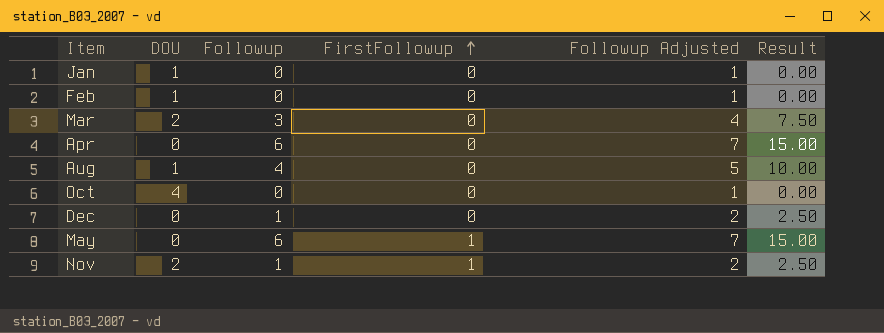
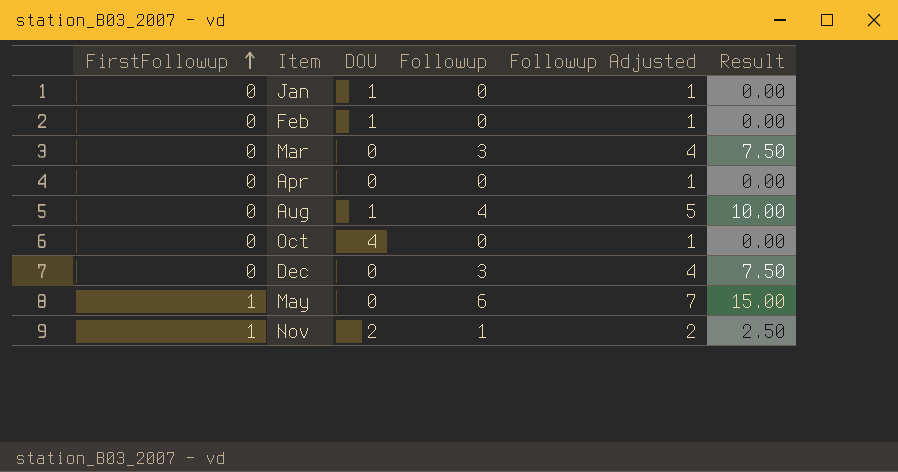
column FirstFollowup | position: 4 -> 1
Mar | DOU: 2 -> 0
Apr | Followup: 6 -> 0
Apr | Followup Adjusted: 7 -> 1
Apr | Result: 15.00 -> 0.00
Dec | Followup: 1 -> 3
Dec | Followup Adjusted: 2 -> 4
Dec | Result: 2.50 -> 7.50

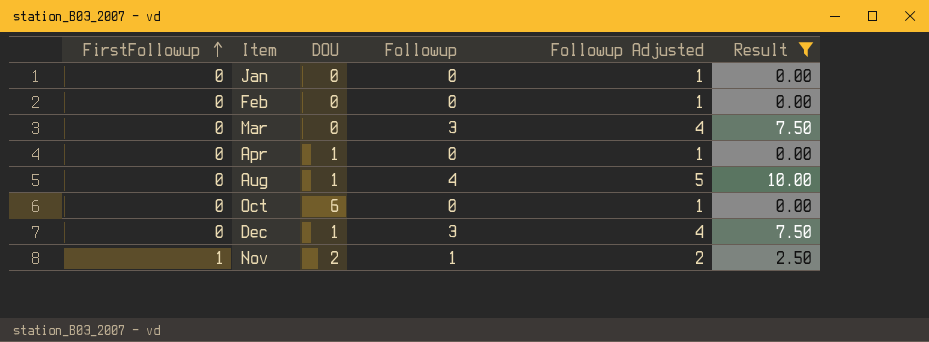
filter: none -> Result != 15.00
Jan | DOU: 1 -> 0
Feb | DOU: 1 -> 0
Apr | DOU: 0 -> 1
Oct | DOU: 4 -> 6
Dec | DOU: 0 -> 1

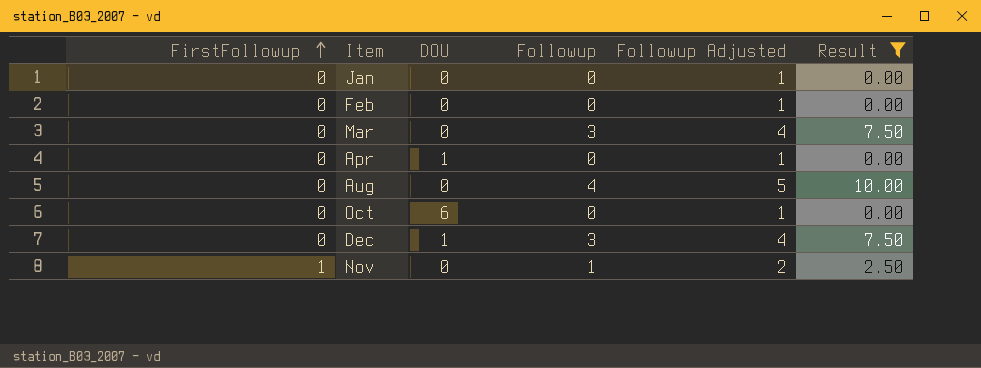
Aug | DOU: 1 -> 0
Nov | DOU: 2 -> 0

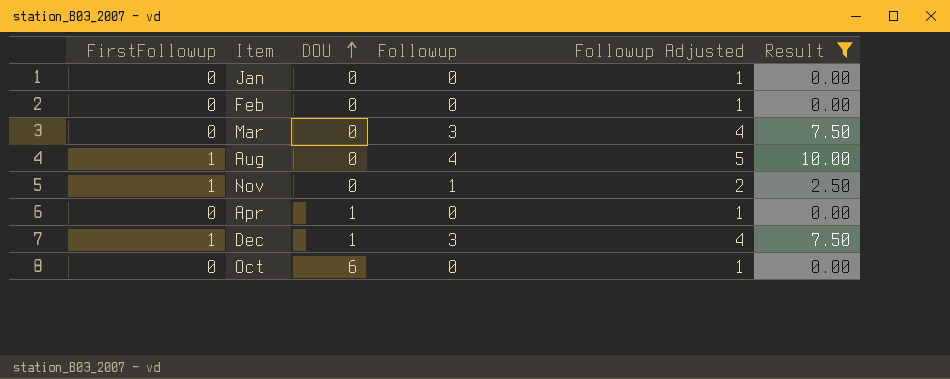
row order: FirstFollowup ascending -> DOU ascending
Aug | FirstFollowup: 0 -> 1
Dec | FirstFollowup: 0 -> 1

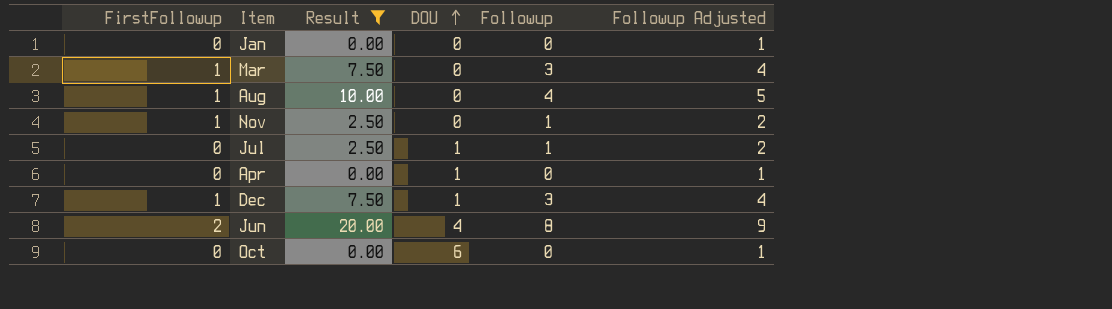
column Result | position: 6 -> 3
row Feb: 0 | 0 | 0 | 1 | 0.00 -> none
Mar | FirstFollowup: 0 -> 1
row Jul: none -> 0 | 2.50 | 1 | 1 | 2
row Jun: none -> 2 | 20.00 | 4 | 8 | 9

